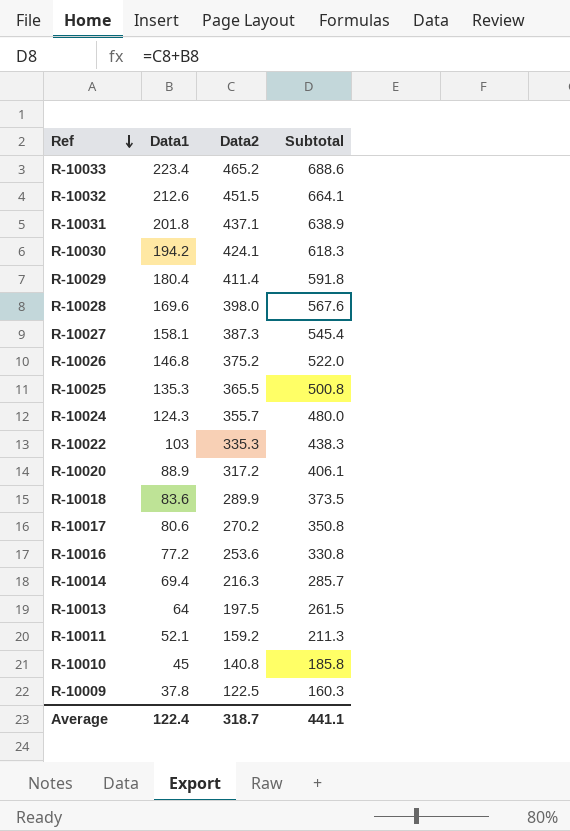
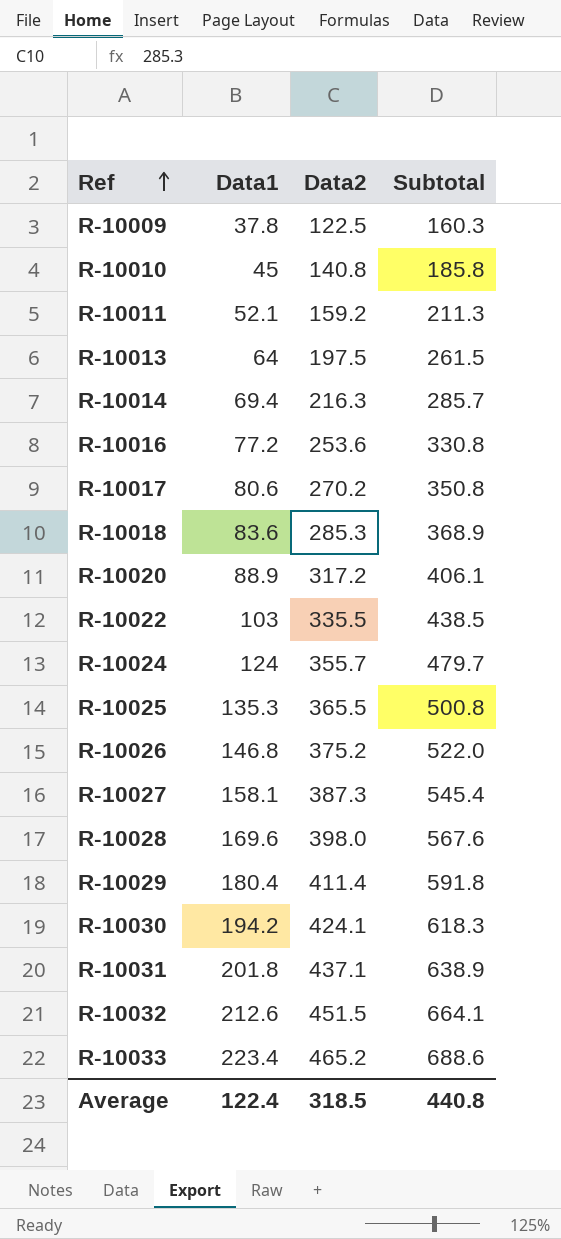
row order: Ref descending -> Ref ascending
R-10018 | Data2: 289.9 -> 285.3
R-10018 | Subtotal: 373.5 -> 368.9
R-10022 | Data2: 335.3 -> 335.5
R-10022 | Subtotal: 438.3 -> 438.5
R-10024 | Data1: 124.3 -> 124
R-10024 | Subtotal: 480.0 -> 479.7
Average | Data2: 318.7 -> 318.5
Average | Subtotal: 441.1 -> 440.8

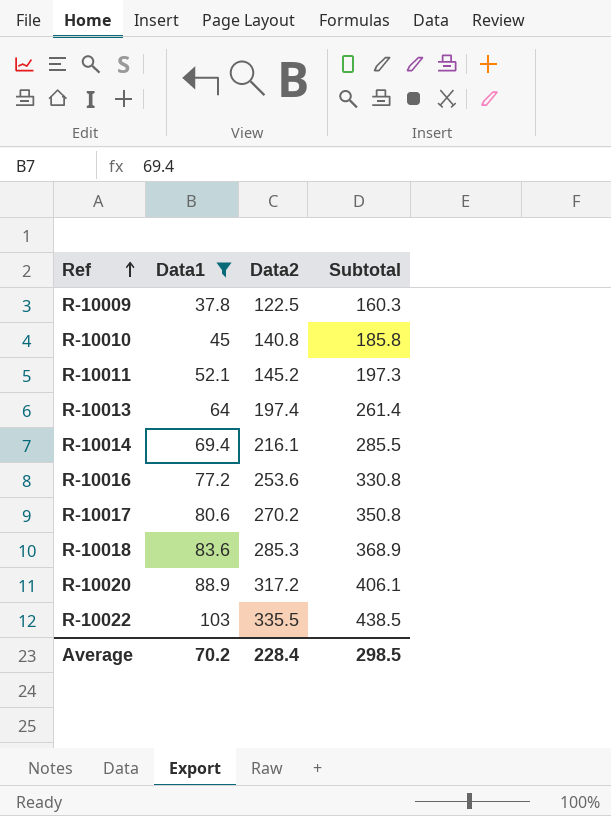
filter: none -> Data1 <= 103
R-10011 | Data2: 159.2 -> 145.2
R-10011 | Subtotal: 211.3 -> 197.3
R-10013 | Data2: 197.5 -> 197.4
R-10013 | Subtotal: 261.5 -> 261.4
R-10014 | Data2: 216.3 -> 216.1
R-10014 | Subtotal: 285.7 -> 285.5
Average | Data1: 122.4 -> 70.2
Average | Data2: 318.5 -> 228.4
Average | Subtotal: 440.8 -> 298.5

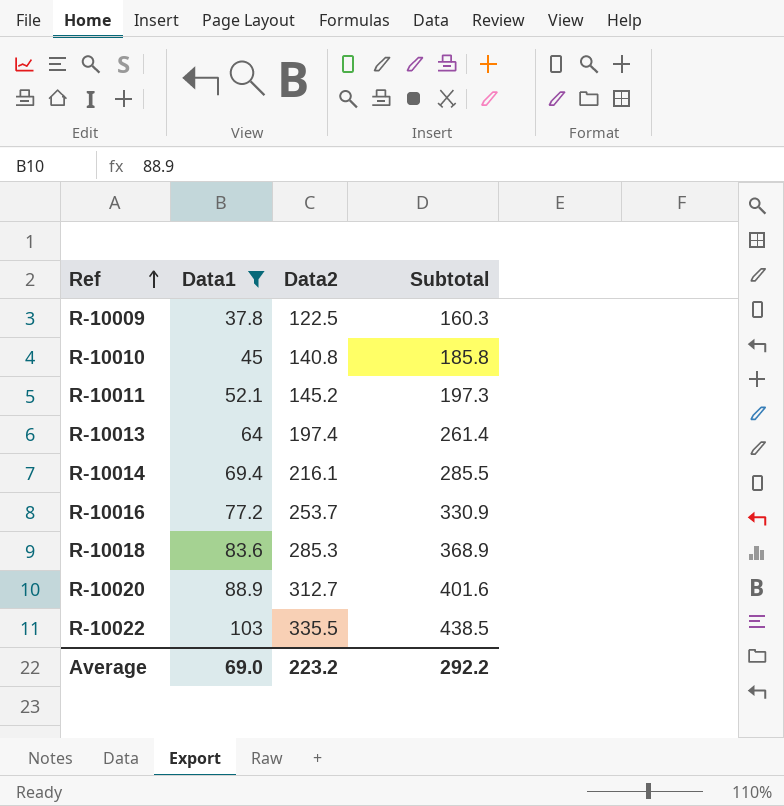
row R-10017: 80.6 | 270.2 | 350.8 -> none
R-10016 | Data2: 253.6 -> 253.7
R-10016 | Subtotal: 330.8 -> 330.9
R-10020 | Data2: 317.2 -> 312.7
R-10020 | Subtotal: 406.1 -> 401.6
Average | Data1: 70.2 -> 69.0
Average | Data2: 228.4 -> 223.2
Average | Subtotal: 298.5 -> 292.2

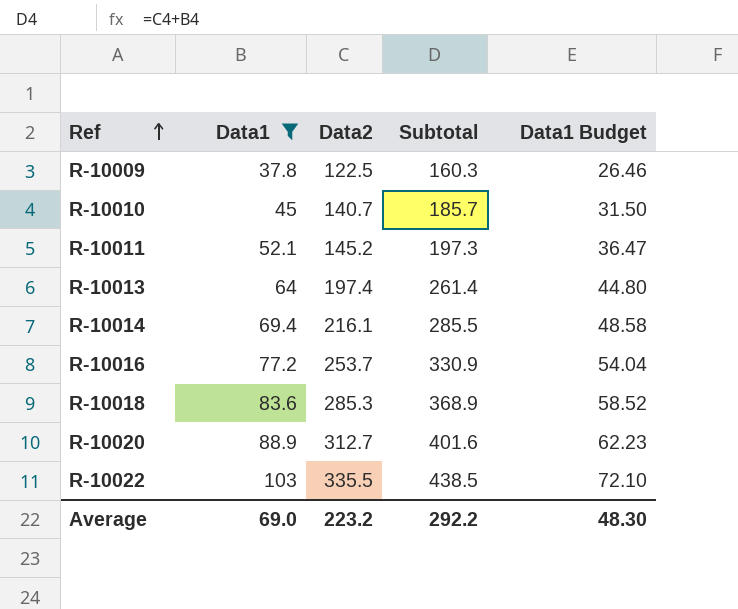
column Data1 Budget | formula: none -> [Data1] * 0.7
R-10010 | Data2: 140.8 -> 140.7
R-10010 | Subtotal: 185.8 -> 185.7

